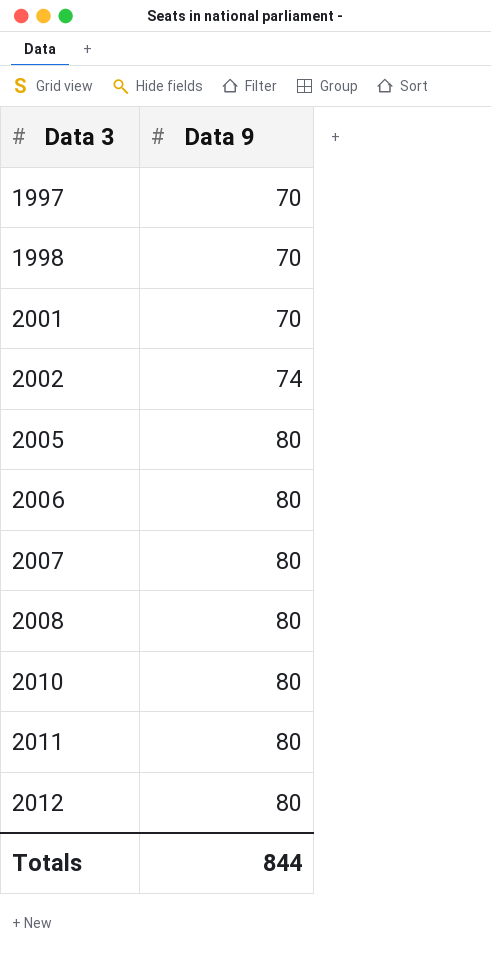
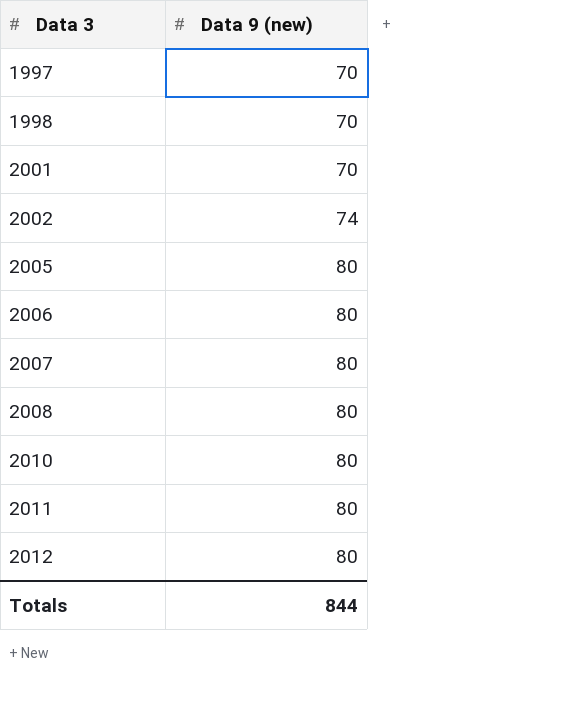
column name: Data 9 -> Data 9 (new)

